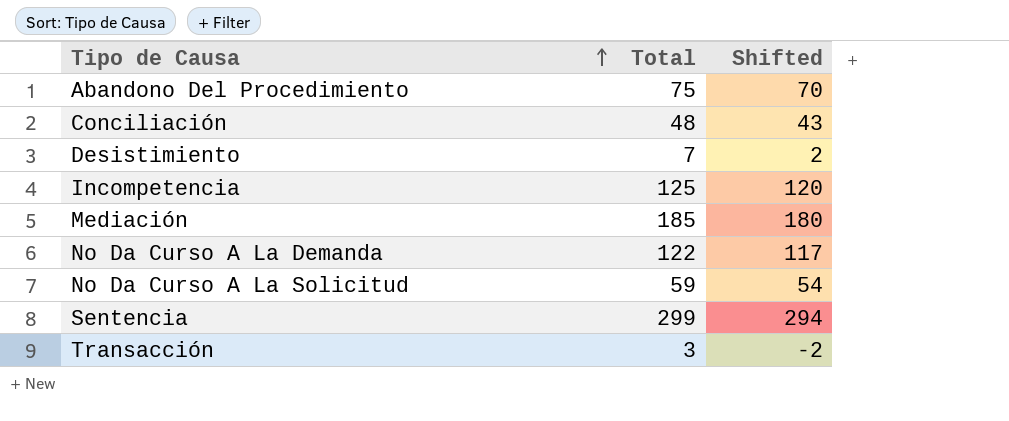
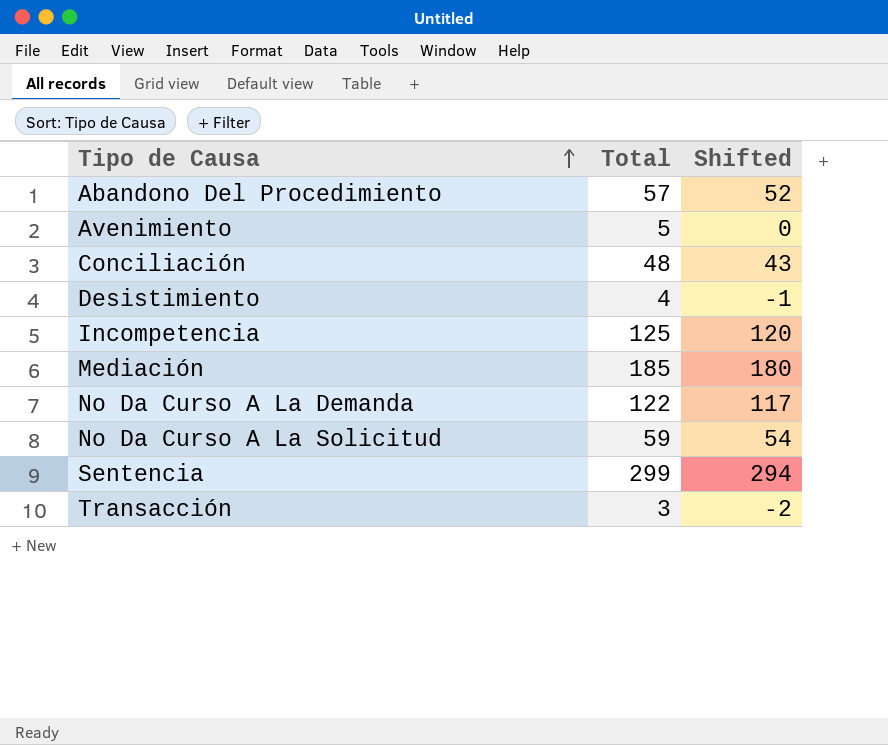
Abandono Del Procedimiento | Total: 75 -> 57
Abandono Del Procedimiento | Shifted: 70 -> 52
row Avenimiento: none -> 5 | 0
Desistimiento | Total: 7 -> 4
Desistimiento | Shifted: 2 -> -1

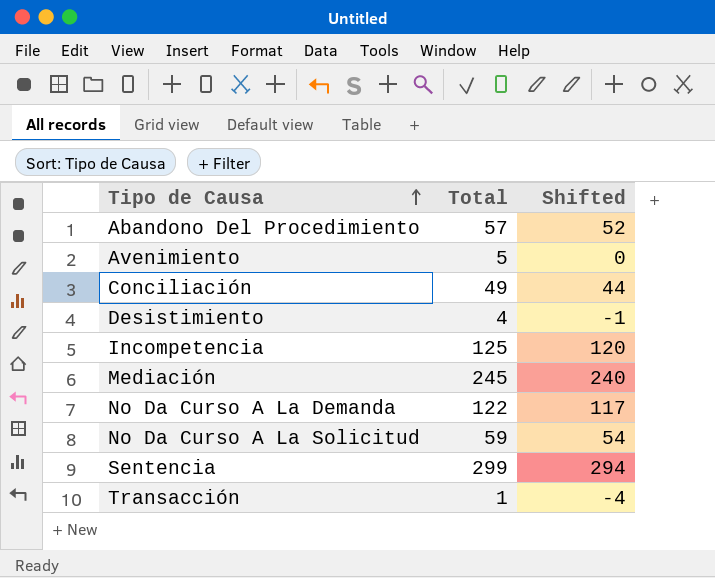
Conciliación | Total: 48 -> 49
Conciliación | Shifted: 43 -> 44
Mediación | Total: 185 -> 245
Mediación | Shifted: 180 -> 240
Transacción | Total: 3 -> 1
Transacción | Shifted: -2 -> -4

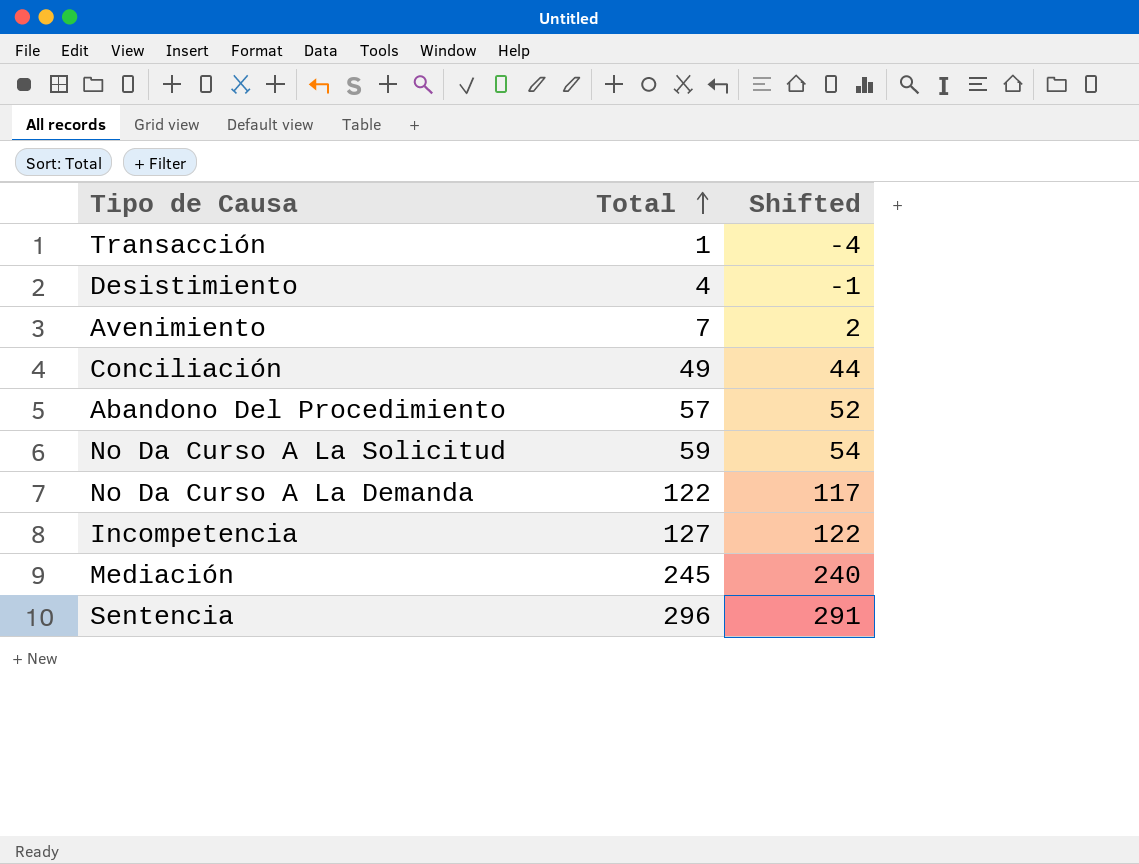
row order: Tipo de Causa ascending -> Total ascending
Avenimiento | Total: 5 -> 7
Avenimiento | Shifted: 0 -> 2
Incompetencia | Total: 125 -> 127
Incompetencia | Shifted: 120 -> 122
Sentencia | Total: 299 -> 296
Sentencia | Shifted: 294 -> 291

